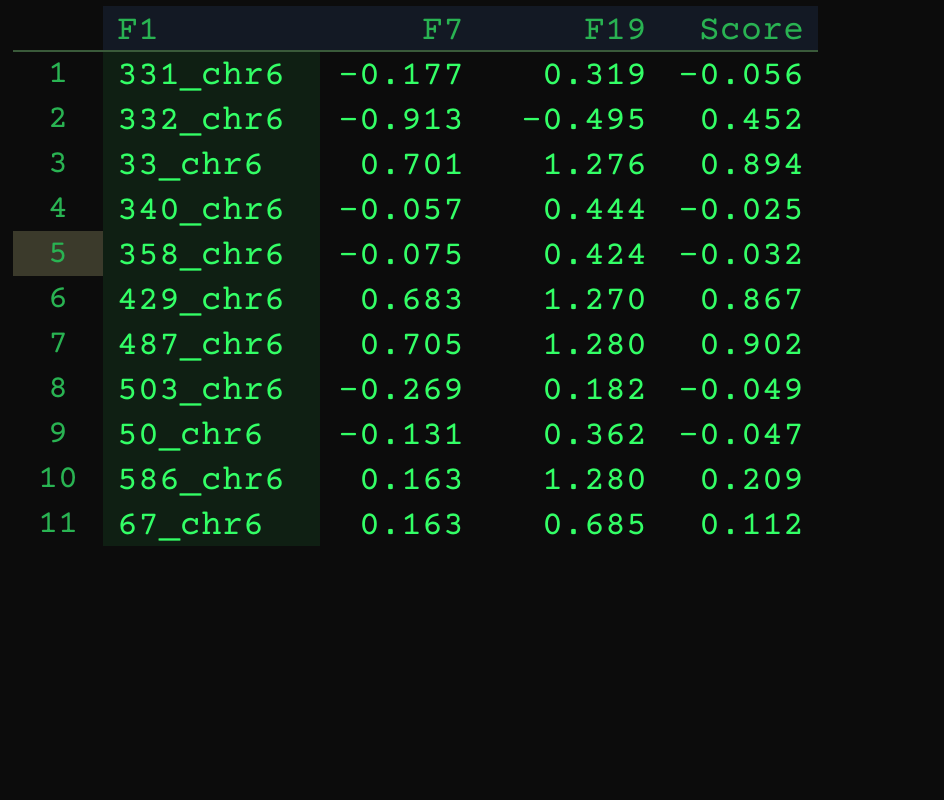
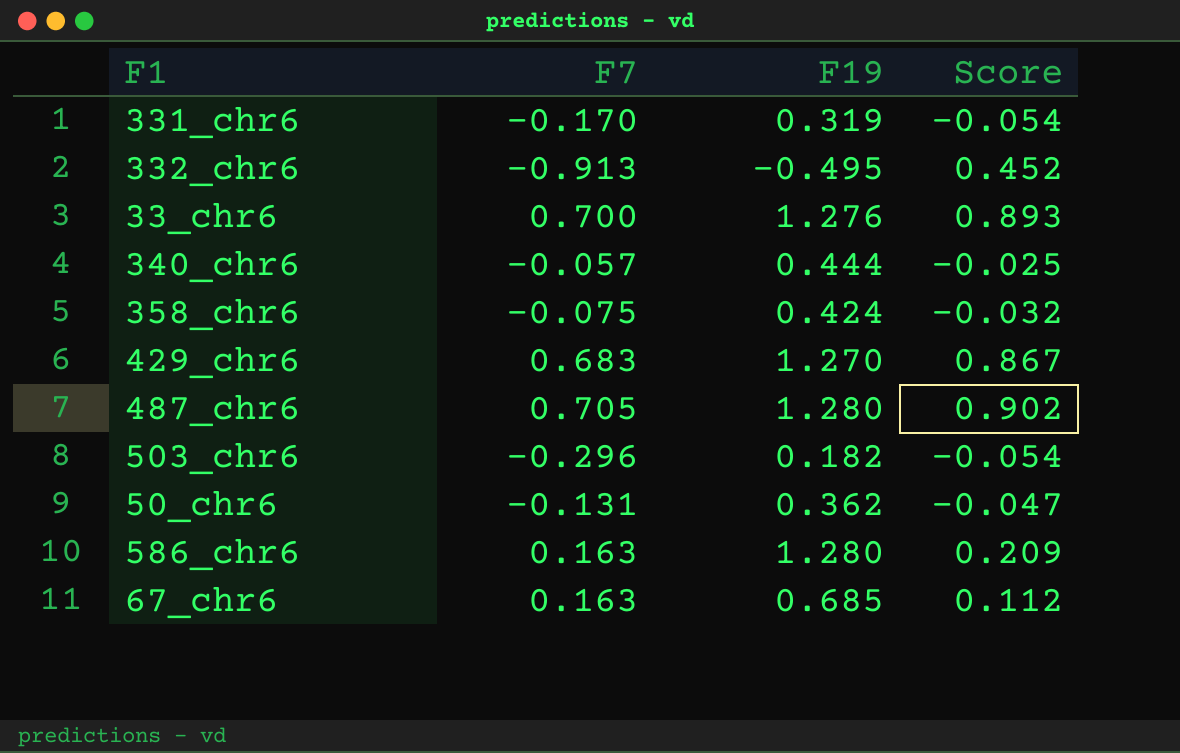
331_chr6 | F7: -0.177 -> -0.170
331_chr6 | Score: -0.056 -> -0.054
33_chr6 | F7: 0.701 -> 0.700
33_chr6 | Score: 0.894 -> 0.893
503_chr6 | F7: -0.269 -> -0.296
503_chr6 | Score: -0.049 -> -0.054

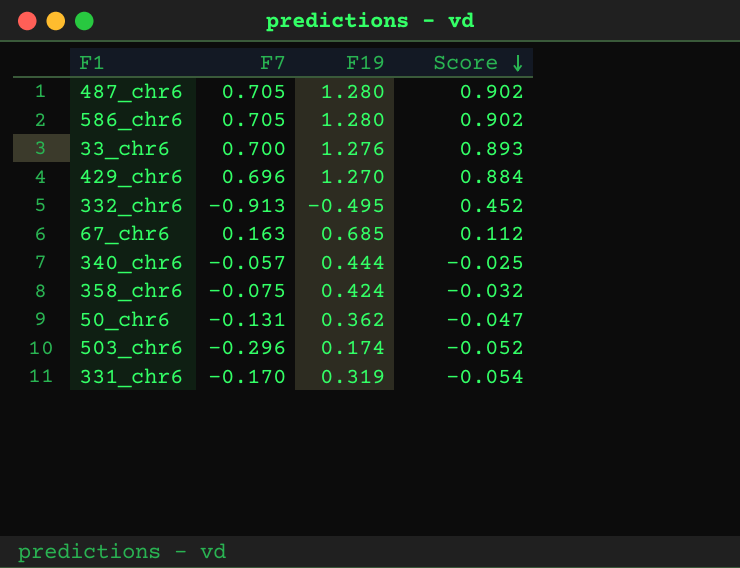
row order: none -> Score descending
586_chr6 | F7: 0.163 -> 0.705
586_chr6 | Score: 0.209 -> 0.902
429_chr6 | F7: 0.683 -> 0.696
429_chr6 | Score: 0.867 -> 0.884
503_chr6 | F19: 0.182 -> 0.174
503_chr6 | Score: -0.054 -> -0.052

